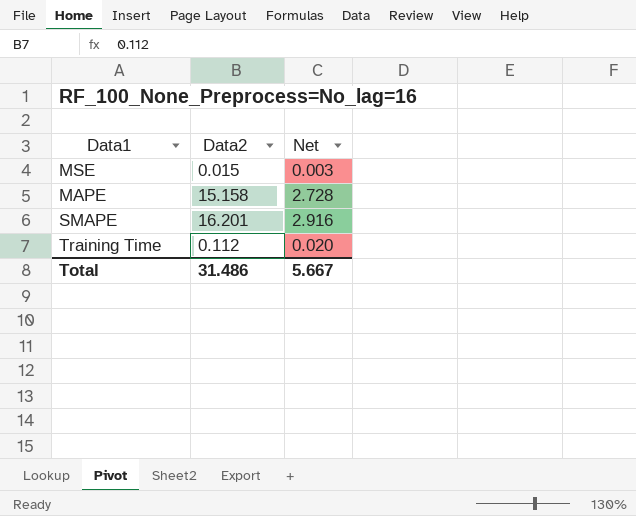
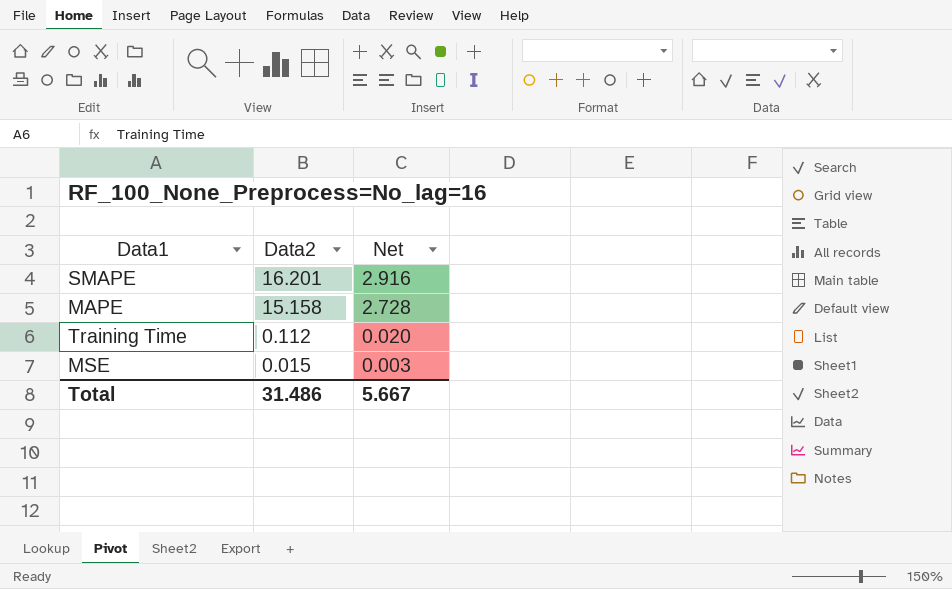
row order: none -> Data2 descending

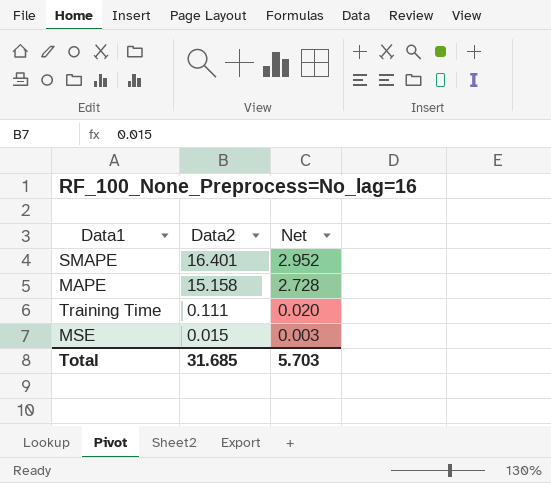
SMAPE | Data2: 16.201 -> 16.401
SMAPE | Net: 2.916 -> 2.952
Training Time | Data2: 0.112 -> 0.111
Total | Data2: 31.486 -> 31.685
Total | Net: 5.667 -> 5.703

